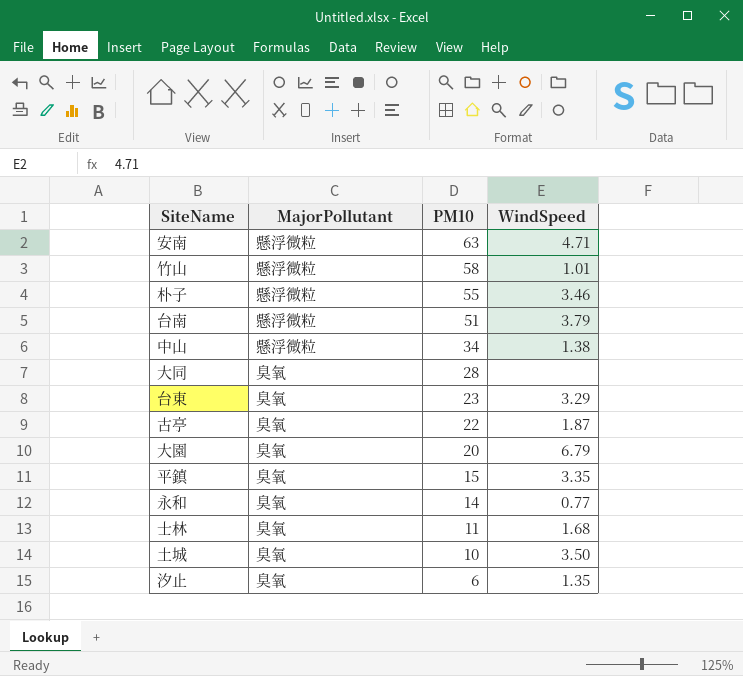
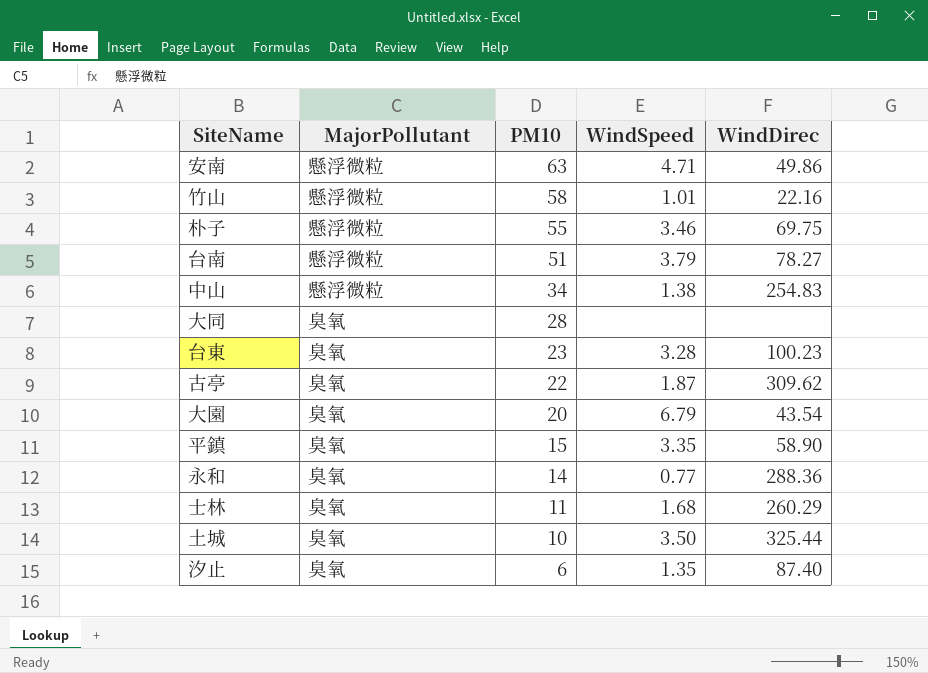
column WindDirec | position: none -> 5
台東 | WindSpeed: 3.29 -> 3.28

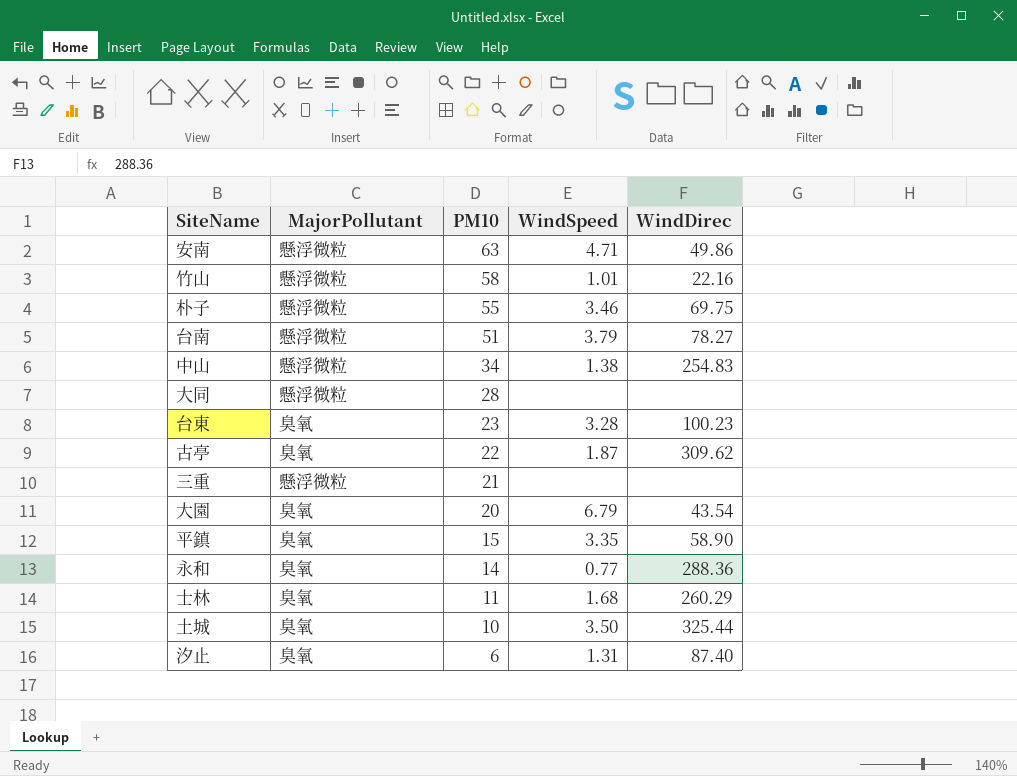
大同 | MajorPollutant: 臭氧 -> 懸浮微粒
row 三重: none -> 懸浮微粒 | 21 | none | none
汐止 | WindSpeed: 1.35 -> 1.31

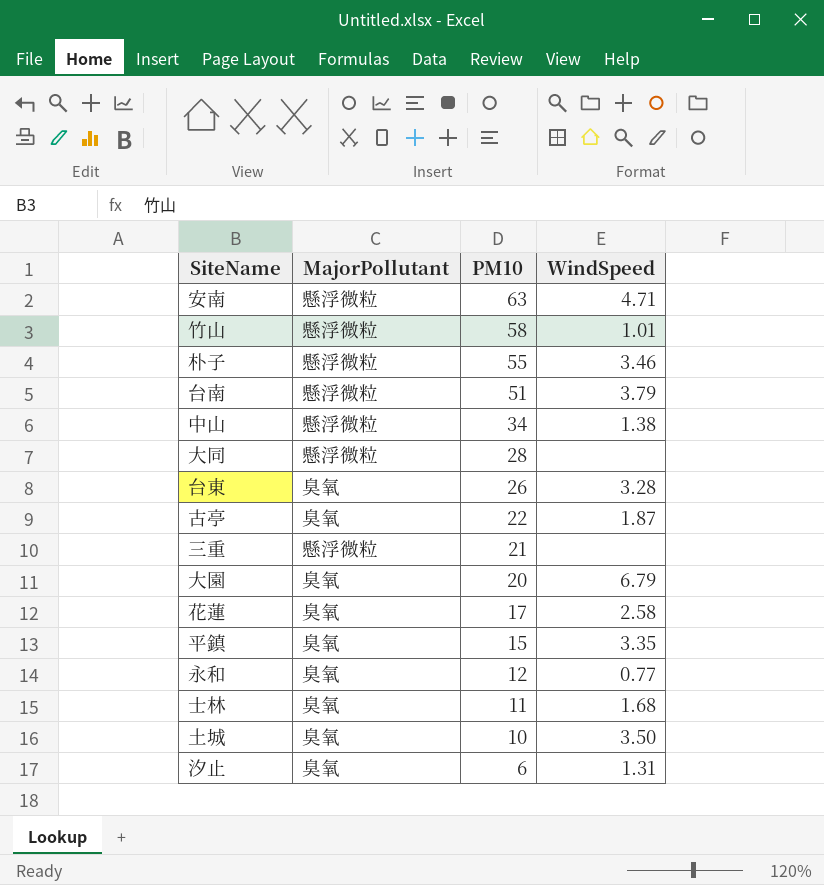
column WindDirec | position: 5 -> none
台東 | PM10: 23 -> 26
row 花蓮: none -> 臭氧 | 17 | 2.58
永和 | PM10: 14 -> 12

